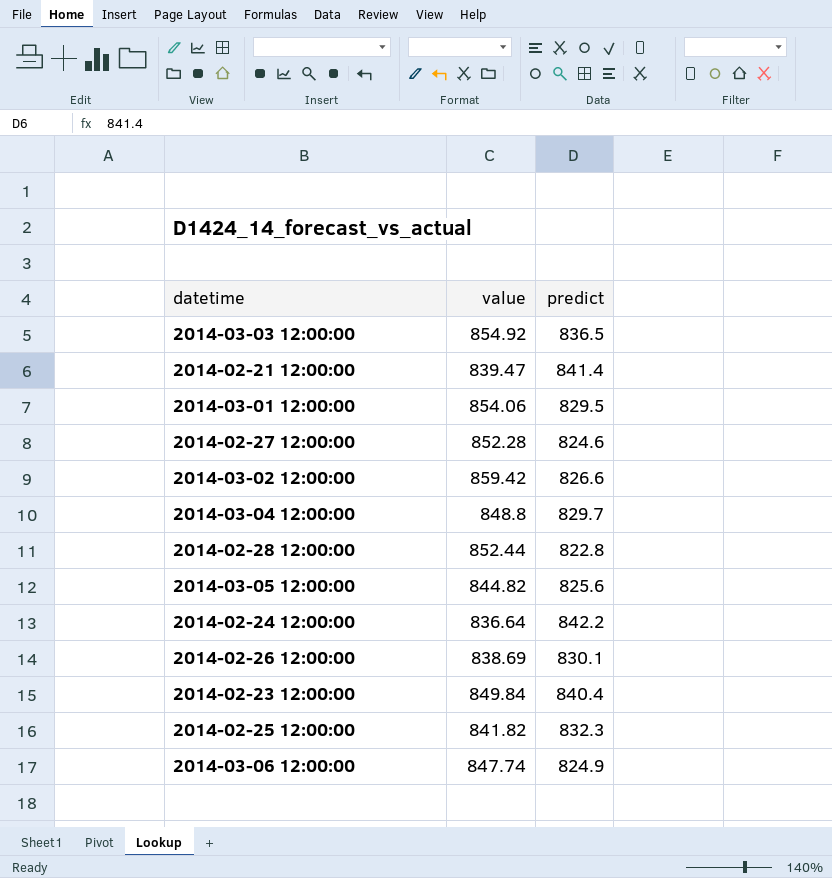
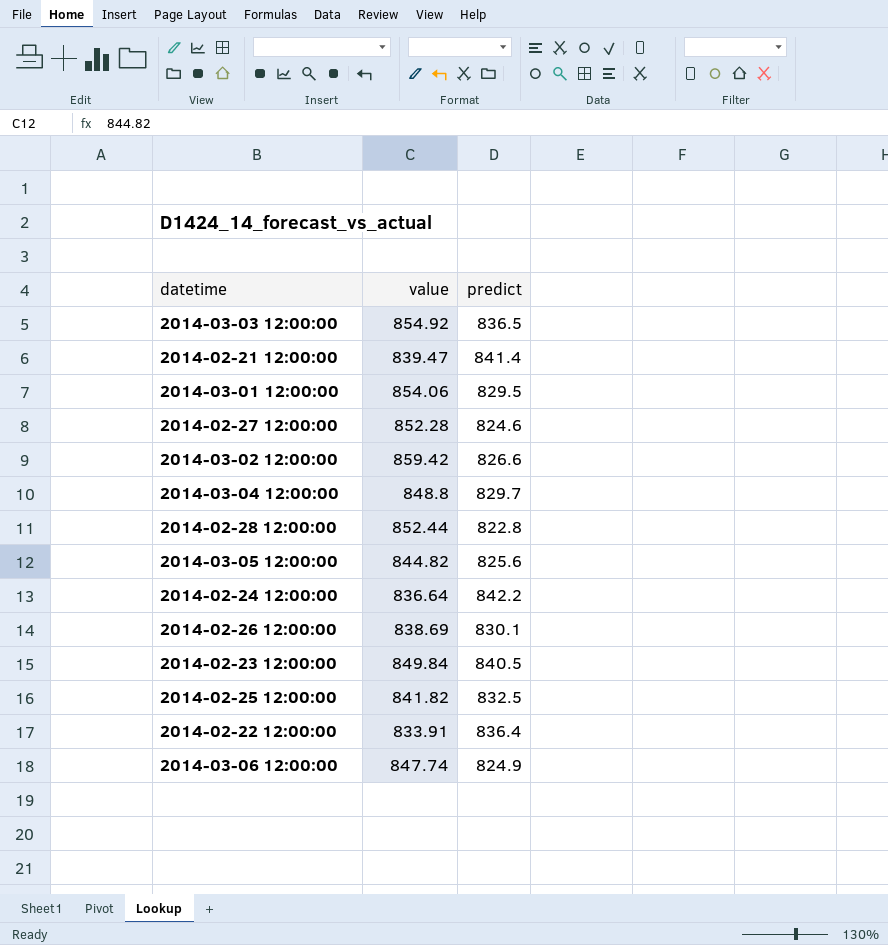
2014-02-23 12:00:00 | predict: 840.4 -> 840.5
2014-02-25 12:00:00 | predict: 832.3 -> 832.5
row 2014-02-22 12:00:00: none -> 833.91 | 836.4

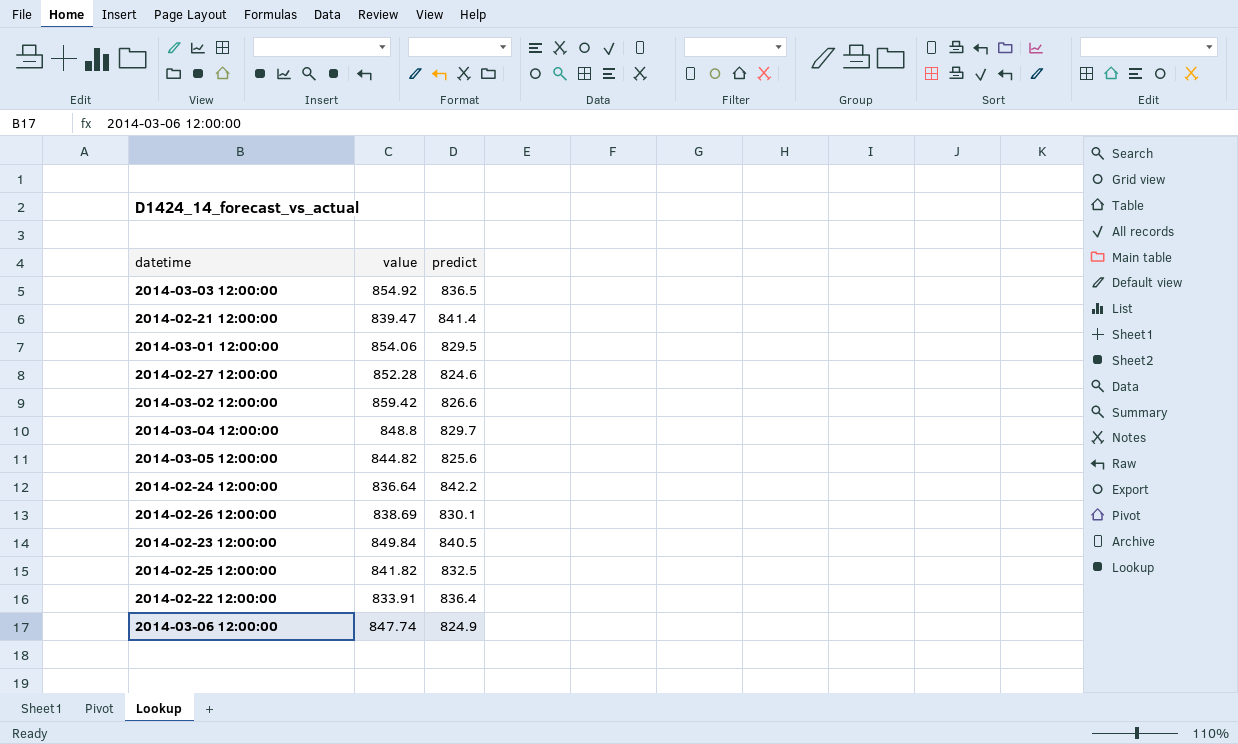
row 2014-02-28 12:00:00: 852.44 | 822.8 -> none

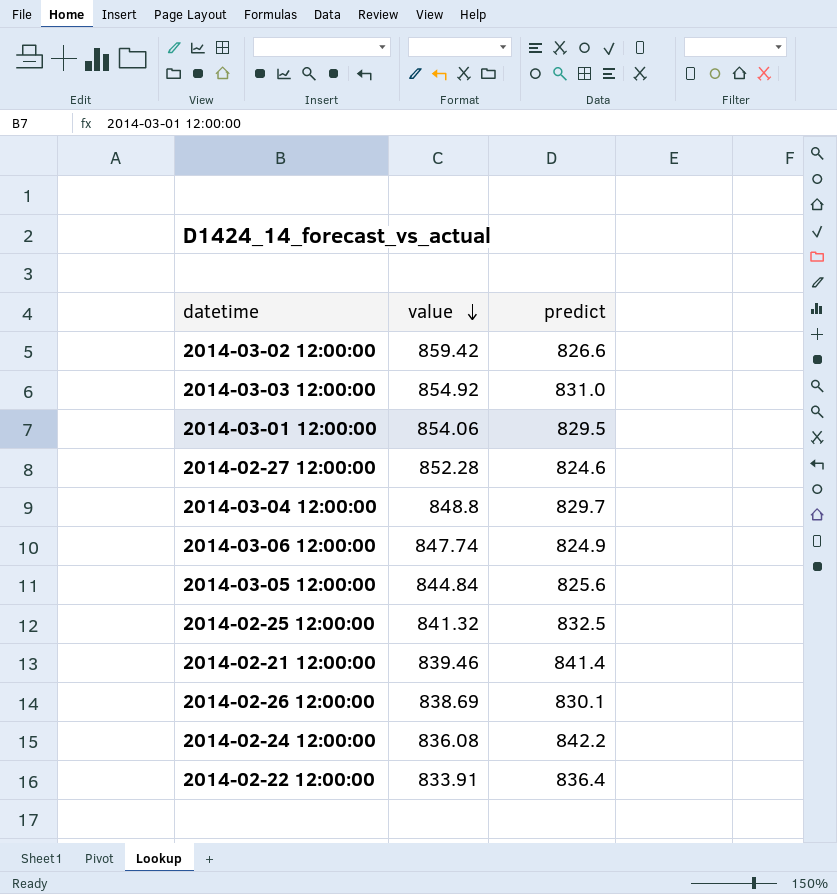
row order: none -> value descending
row 2014-02-23 12:00:00: 849.84 | 840.5 -> none
2014-03-03 12:00:00 | predict: 836.5 -> 831.0
2014-03-05 12:00:00 | value: 844.82 -> 844.84
2014-02-25 12:00:00 | value: 841.82 -> 841.32
2014-02-21 12:00:00 | value: 839.47 -> 839.46
2014-02-24 12:00:00 | value: 836.64 -> 836.08

